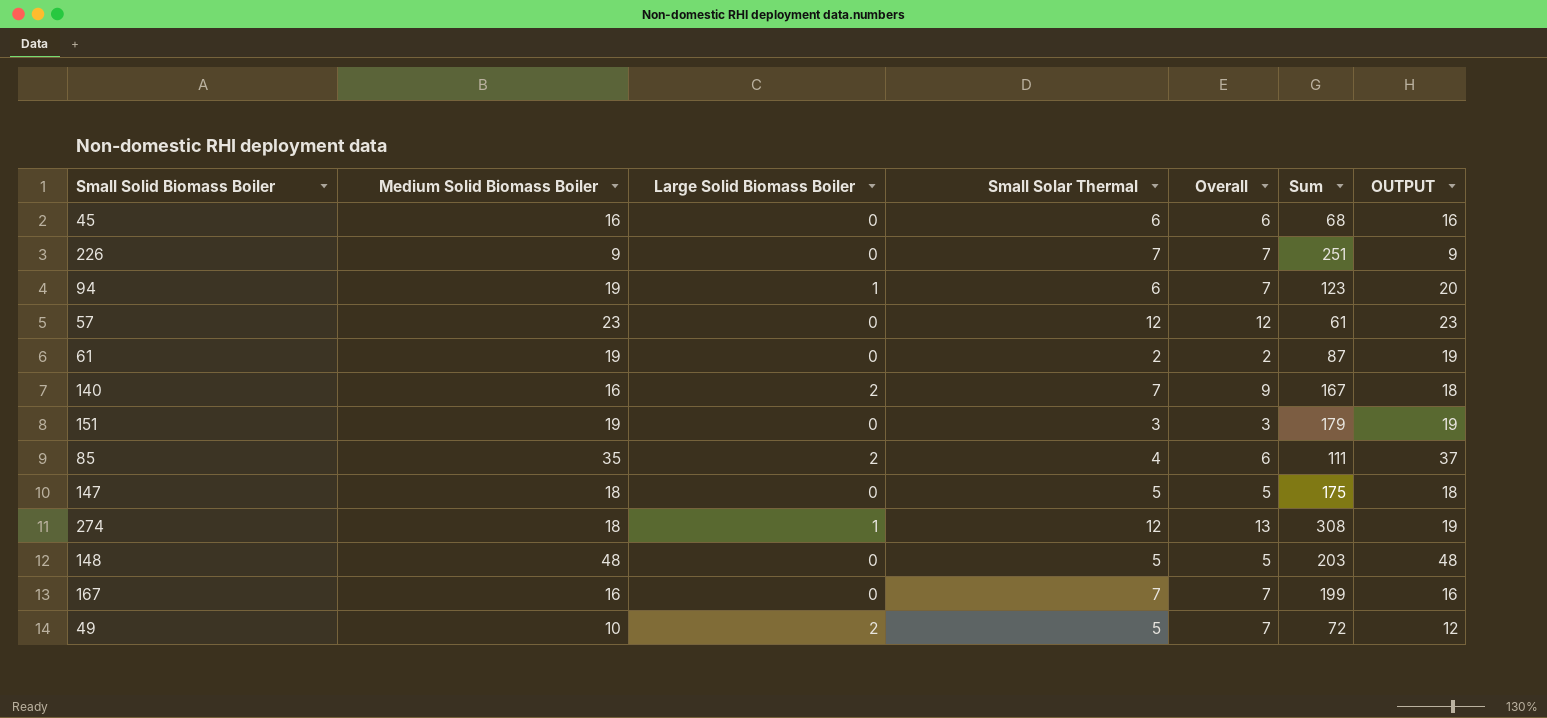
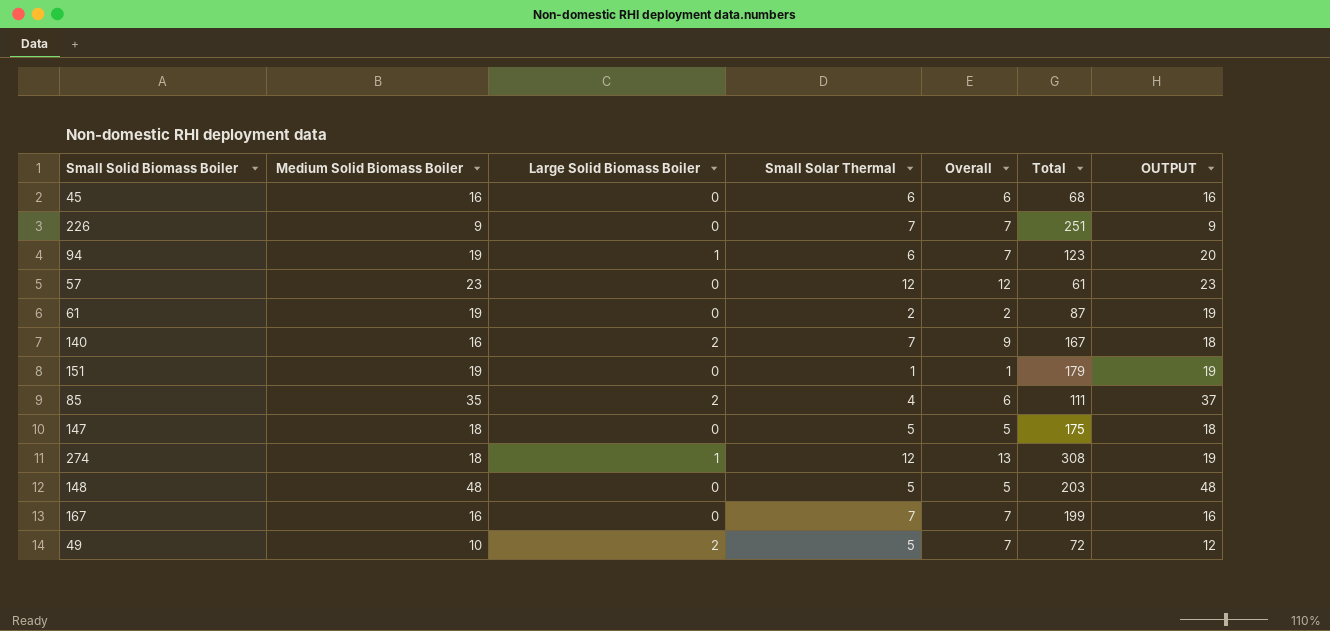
column name: Sum -> Total
151 | Small Solar Thermal: 3 -> 1
151 | Overall: 3 -> 1

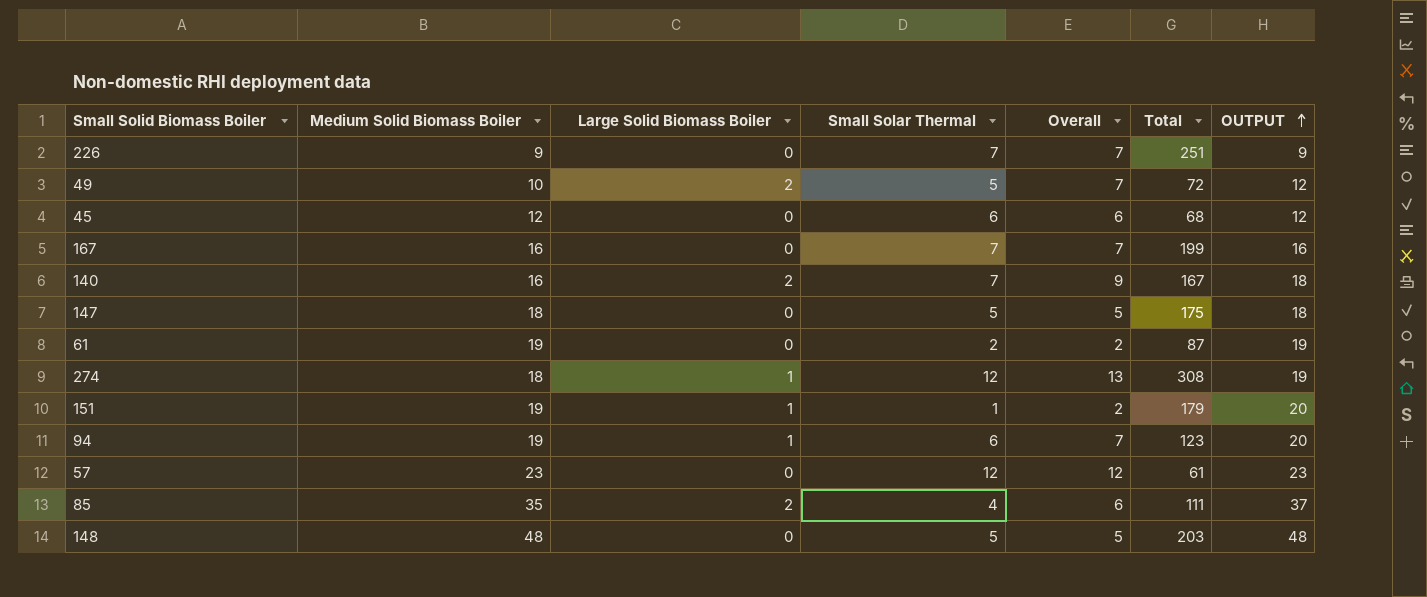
row order: none -> OUTPUT ascending
45 | Medium Solid Biomass Boiler: 16 -> 12
45 | OUTPUT: 16 -> 12
151 | Large Solid Biomass Boiler: 0 -> 1
151 | Overall: 1 -> 2
151 | OUTPUT: 19 -> 20

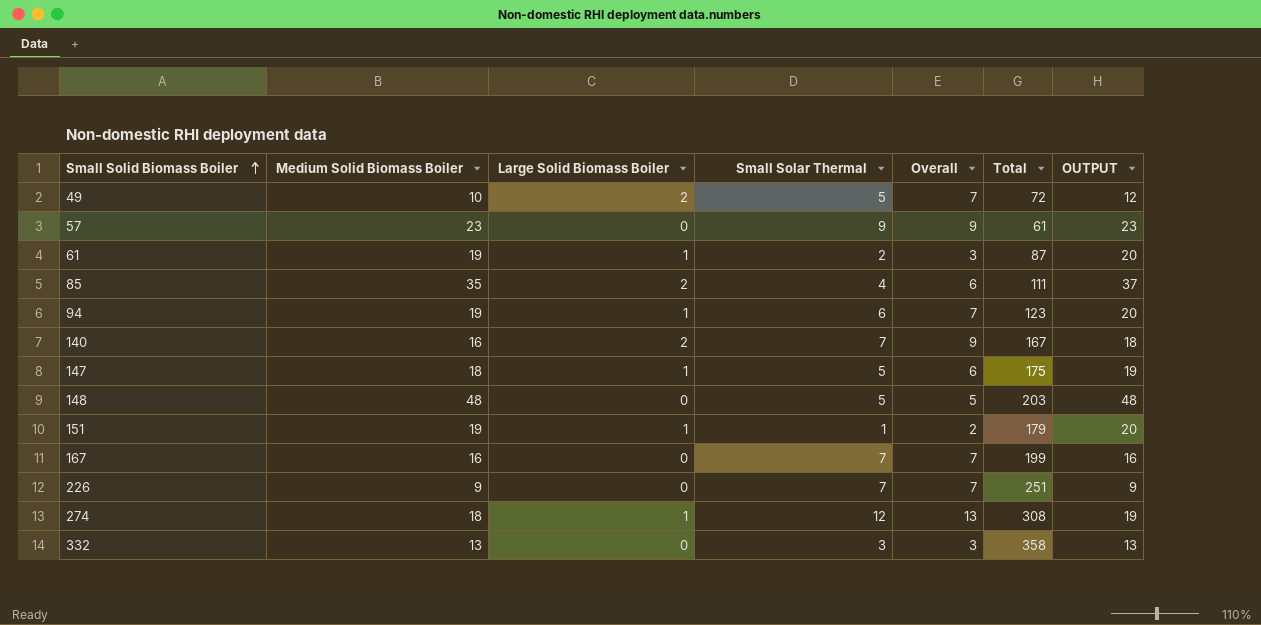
row order: OUTPUT ascending -> Small Solid Biomass Boiler ascending
row 45: 12 | 0 | 6 | 6 | 68 | 12 -> none
57 | Small Solar Thermal: 12 -> 9
57 | Overall: 12 -> 9
61 | Large Solid Biomass Boiler: 0 -> 1
61 | Overall: 2 -> 3
61 | OUTPUT: 19 -> 20
147 | Large Solid Biomass Boiler: 0 -> 1
147 | Overall: 5 -> 6
147 | OUTPUT: 18 -> 19
row 332: none -> 13 | 0 | 3 | 3 | 358 | 13

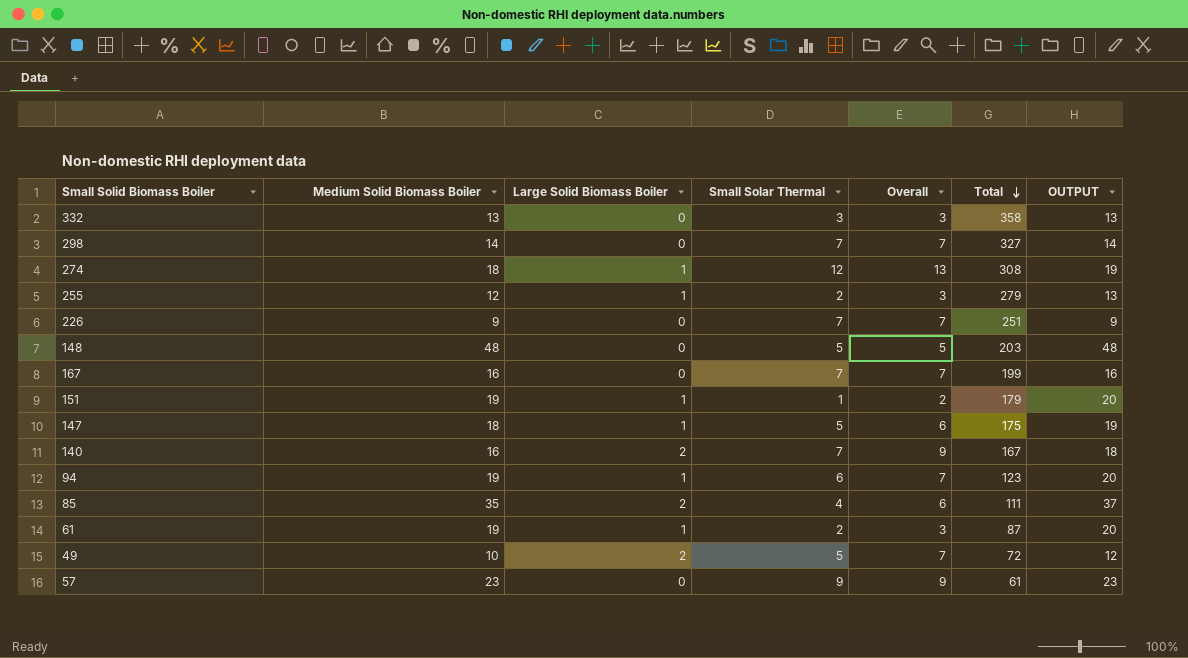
row order: Small Solid Biomass Boiler ascending -> Total descending
row 298: none -> 14 | 0 | 7 | 7 | 327 | 14
row 255: none -> 12 | 1 | 2 | 3 | 279 | 13

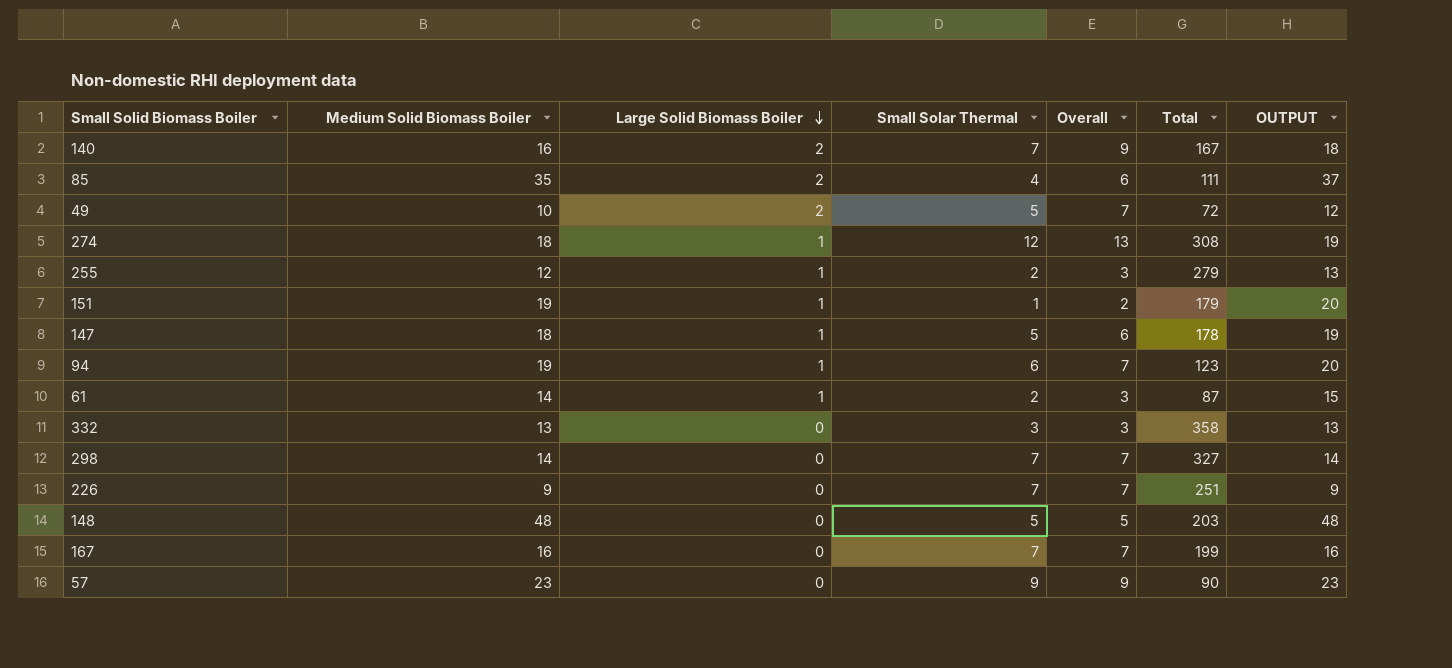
row order: Total descending -> Large Solid Biomass Boiler descending
147 | Total: 175 -> 178
61 | Medium Solid Biomass Boiler: 19 -> 14
61 | OUTPUT: 20 -> 15
57 | Total: 61 -> 90

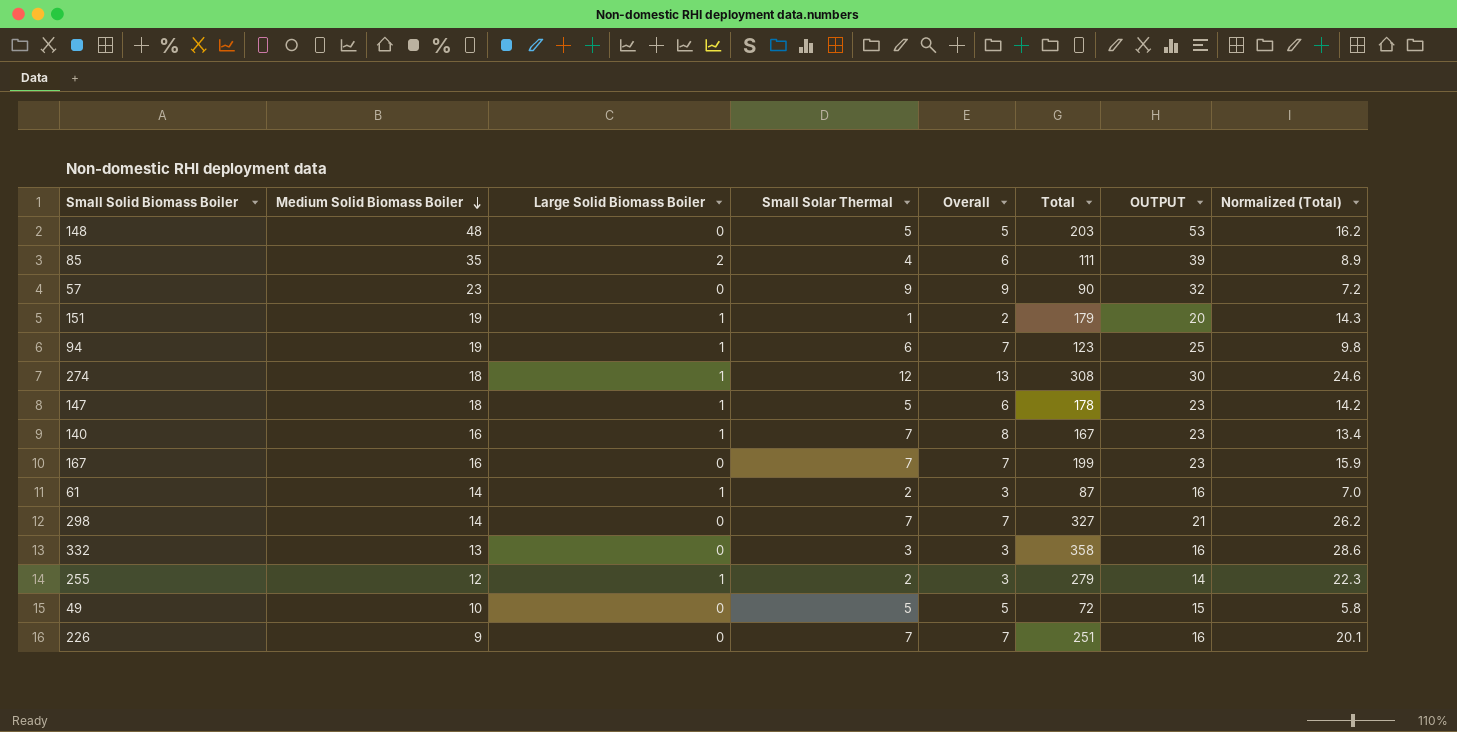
row order: Large Solid Biomass Boiler descending -> Medium Solid Biomass Boiler descending
column OUTPUT | formula: [Medium Solid Biomass Boiler] + [Large Solid Biomass Boiler] -> [Medium Solid Biomass Boiler] + [Small Solar Thermal]
column Normalized (Total) | formula: none -> [Total] * 0.08
140 | Large Solid Biomass Boiler: 2 -> 1
140 | Overall: 9 -> 8
49 | Large Solid Biomass Boiler: 2 -> 0
49 | Overall: 7 -> 5

